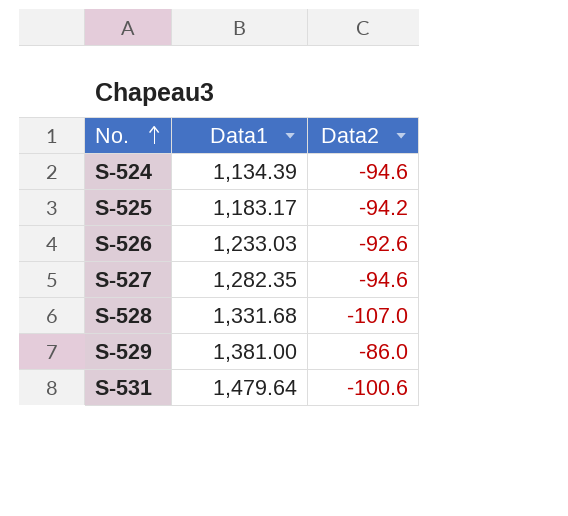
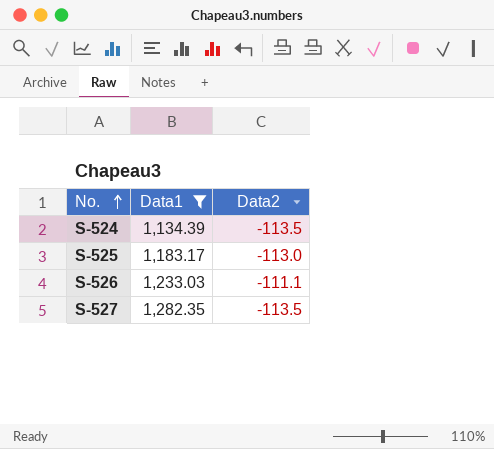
filter: none -> Data1 <= 1,282.35
S-524 | Data2: -94.6 -> -113.5
S-525 | Data2: -94.2 -> -113.0
S-526 | Data2: -92.6 -> -111.1
S-527 | Data2: -94.6 -> -113.5

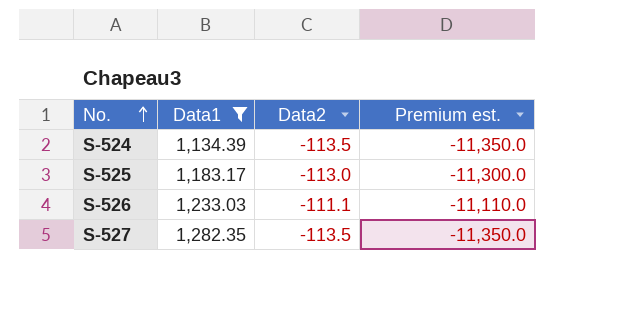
column Premium est. | formula: none -> [Data2] * 100

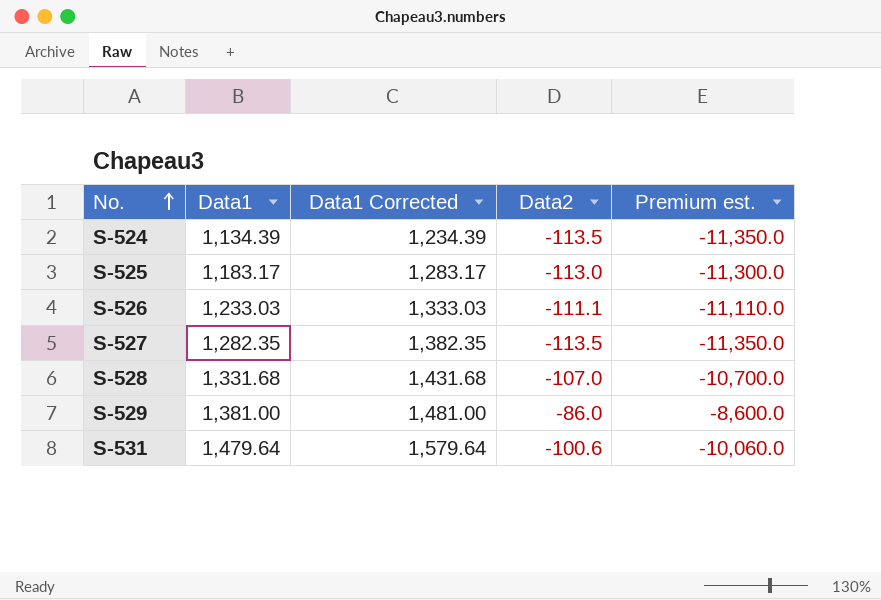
filter: Data1 <= 1,282.35 -> none
column Data1 Corrected | formula: none -> [Data1] + 100

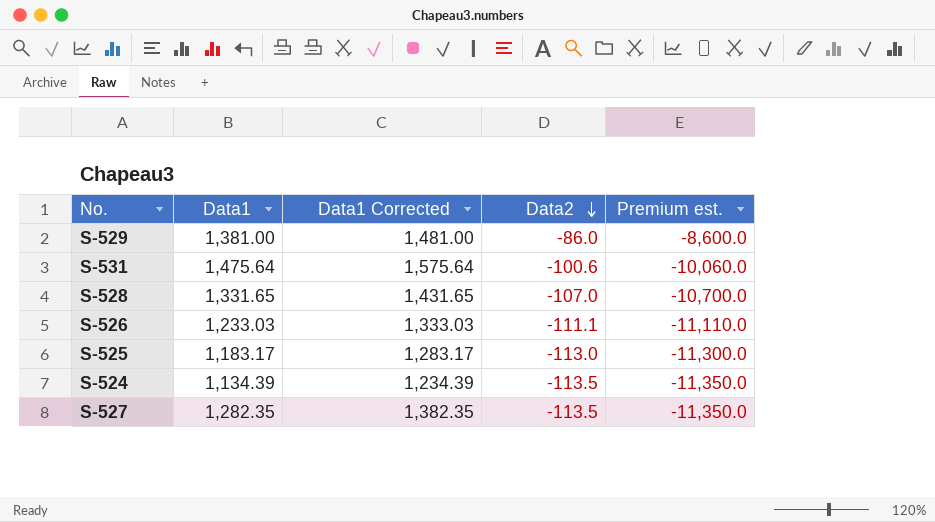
row order: No. ascending -> Data2 descending
S-531 | Data1: 1,479.64 -> 1,475.64
S-531 | Data1 Corrected: 1,579.64 -> 1,575.64
S-528 | Data1: 1,331.68 -> 1,331.65
S-528 | Data1 Corrected: 1,431.68 -> 1,431.65

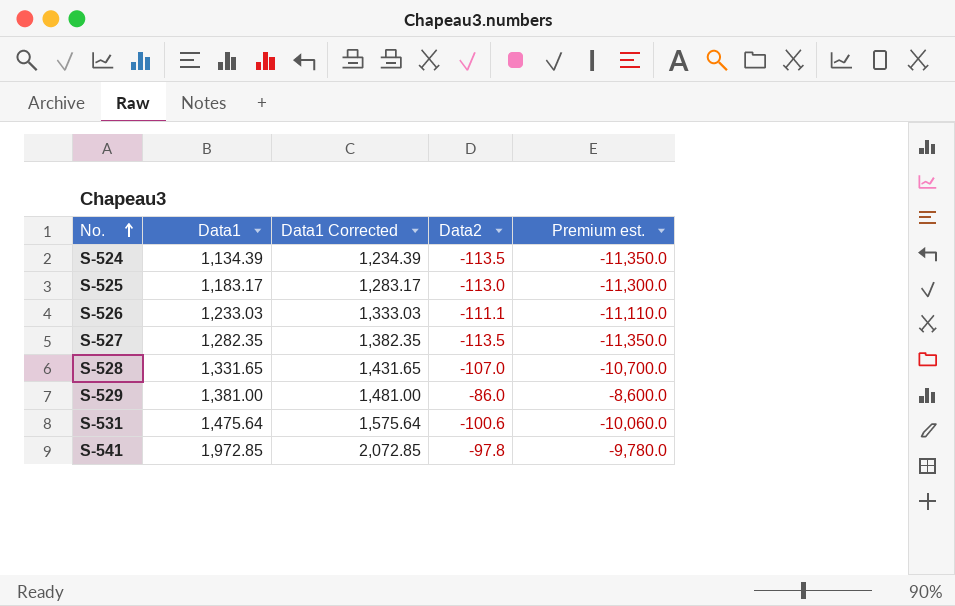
row order: Data2 descending -> No. ascending
row S-541: none -> 1,972.85 | 2,072.85 | -97.8 | -9,780.0

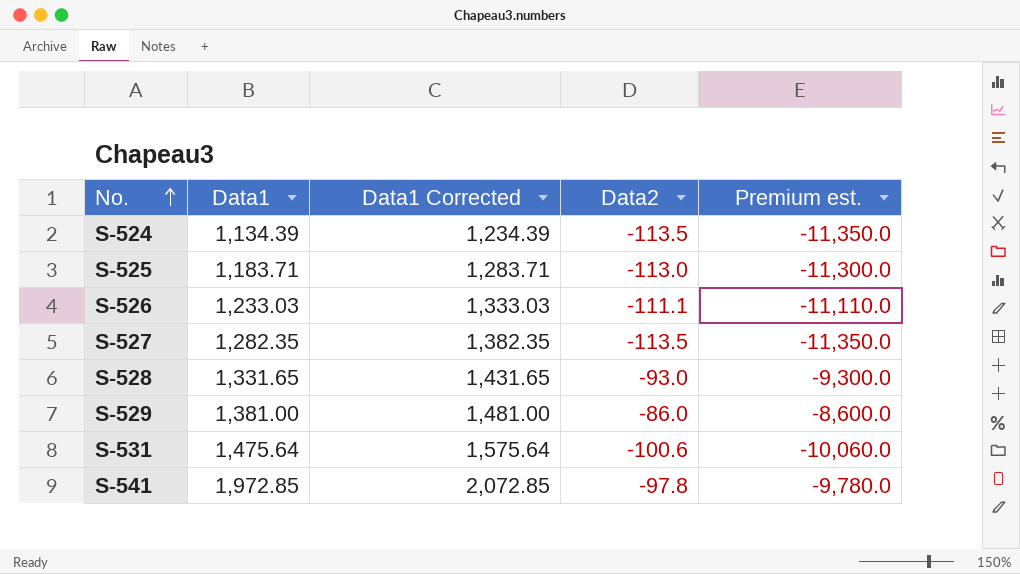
S-525 | Data1: 1,183.17 -> 1,183.71
S-525 | Data1 Corrected: 1,283.17 -> 1,283.71
S-528 | Data2: -107.0 -> -93.0
S-528 | Premium est.: -10,700.0 -> -9,300.0

